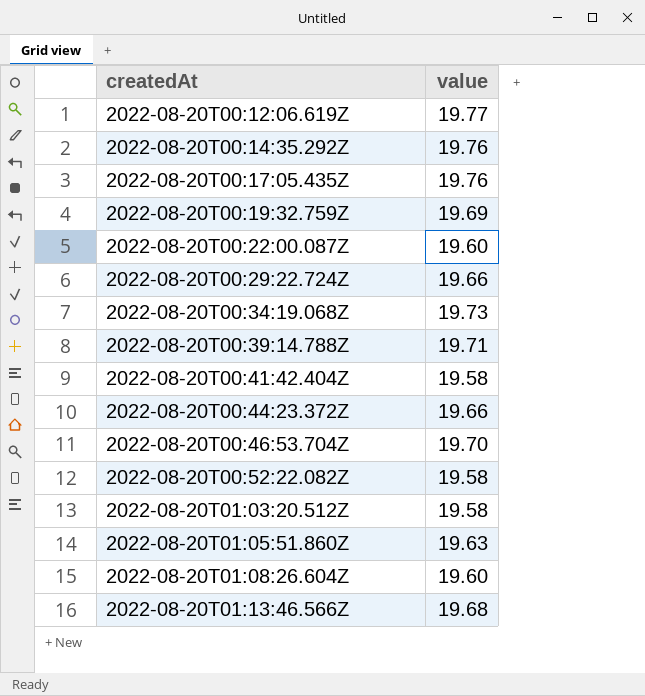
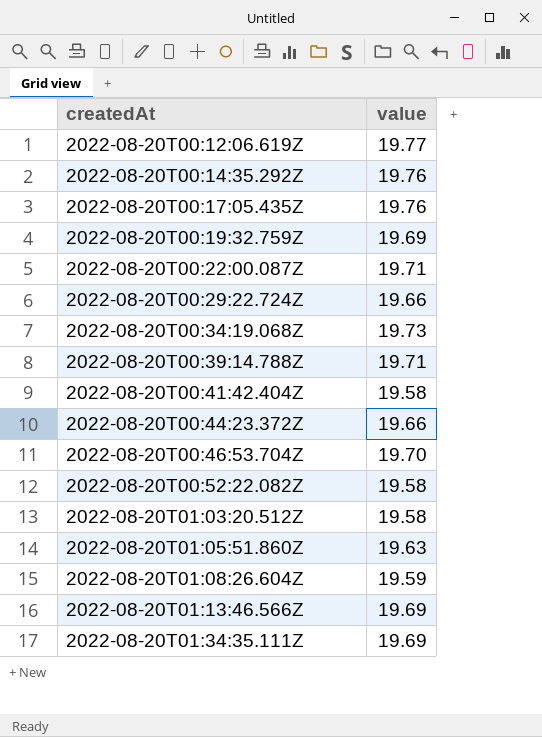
2022-08-20T00:22:00.087Z | value: 19.60 -> 19.71
2022-08-20T01:08:26.604Z | value: 19.60 -> 19.59
2022-08-20T01:13:46.566Z | value: 19.68 -> 19.69
row 2022-08-20T01:34:35.111Z: none -> 19.69

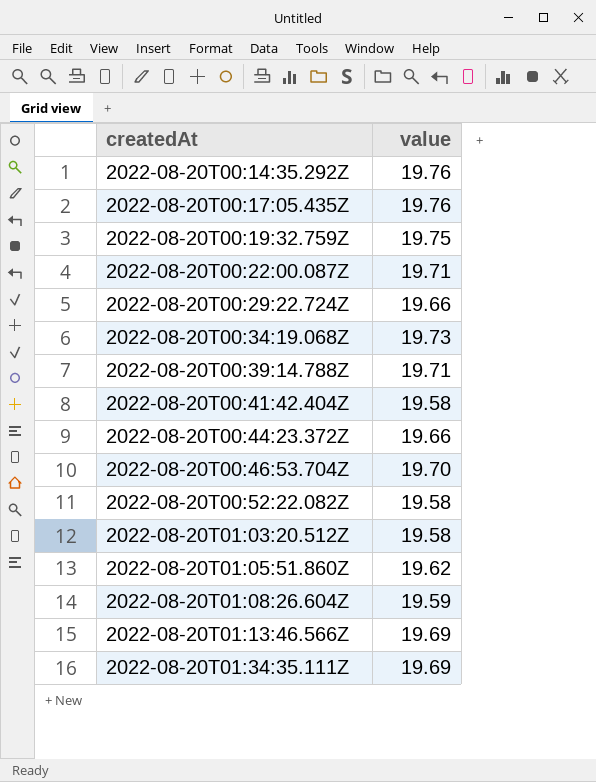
row 2022-08-20T00:12:06.619Z: 19.77 -> none
2022-08-20T00:19:32.759Z | value: 19.69 -> 19.75
2022-08-20T01:05:51.860Z | value: 19.63 -> 19.62

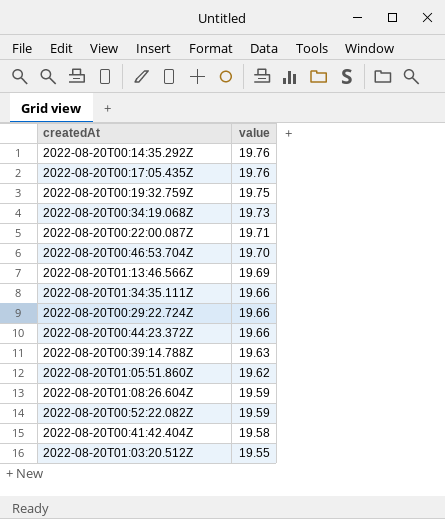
row order: createdAt ascending -> value descending
2022-08-20T01:34:35.111Z | value: 19.69 -> 19.66
2022-08-20T00:39:14.788Z | value: 19.71 -> 19.63
2022-08-20T00:52:22.082Z | value: 19.58 -> 19.59
2022-08-20T01:03:20.512Z | value: 19.58 -> 19.55

